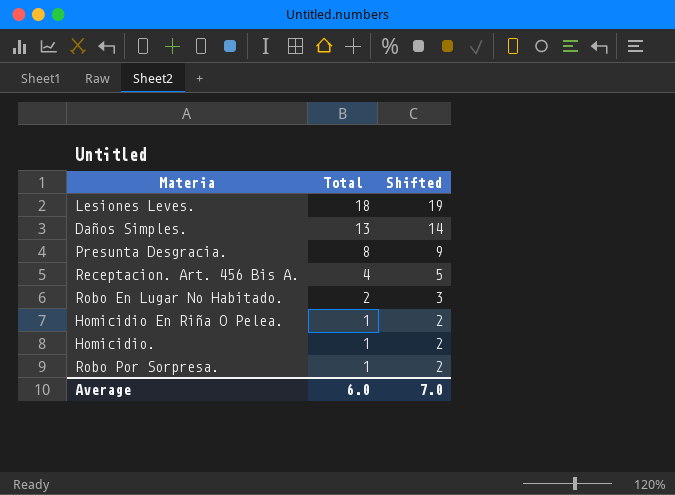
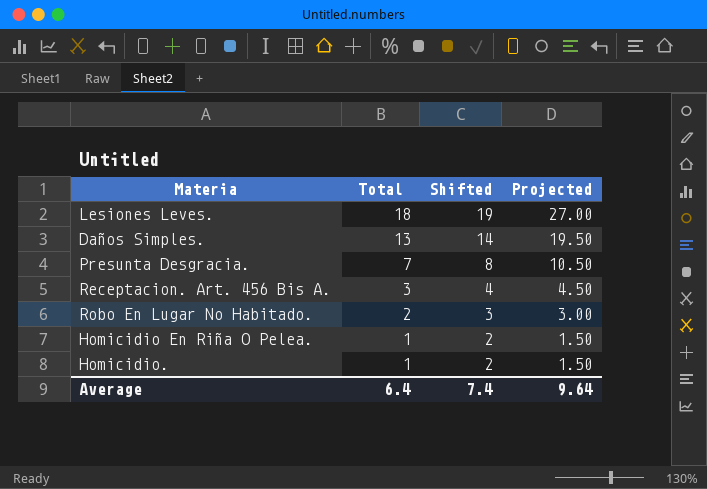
column Projected | formula: none -> [Total] * 1.5
row Robo Por Sorpresa.: 1 | 2 -> none
Presunta Desgracia. | Total: 8 -> 7
Presunta Desgracia. | Shifted: 9 -> 8
Receptacion. Art. 456 Bis A. | Total: 4 -> 3
Receptacion. Art. 456 Bis A. | Shifted: 5 -> 4
Average | Total: 6.0 -> 6.4
Average | Shifted: 7.0 -> 7.4

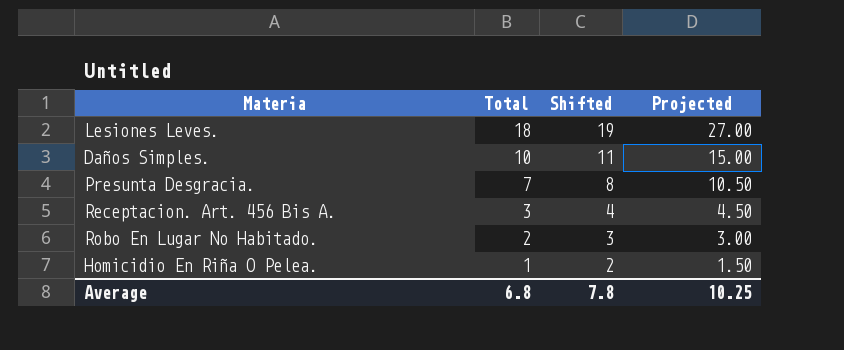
row Homicidio.: 1 | 2 | 1.50 -> none
Daños Simples. | Total: 13 -> 10
Daños Simples. | Shifted: 14 -> 11
Daños Simples. | Projected: 19.50 -> 15.00
Average | Total: 6.4 -> 6.8
Average | Shifted: 7.4 -> 7.8
Average | Projected: 9.64 -> 10.25

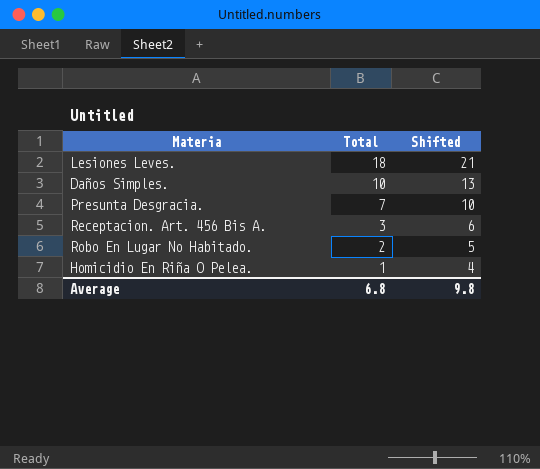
column Projected | formula: [Total] * 1.5 -> none
column Shifted | formula: [Total] + 1 -> [Total] + 3
Average | Shifted: 7.8 -> 9.8

